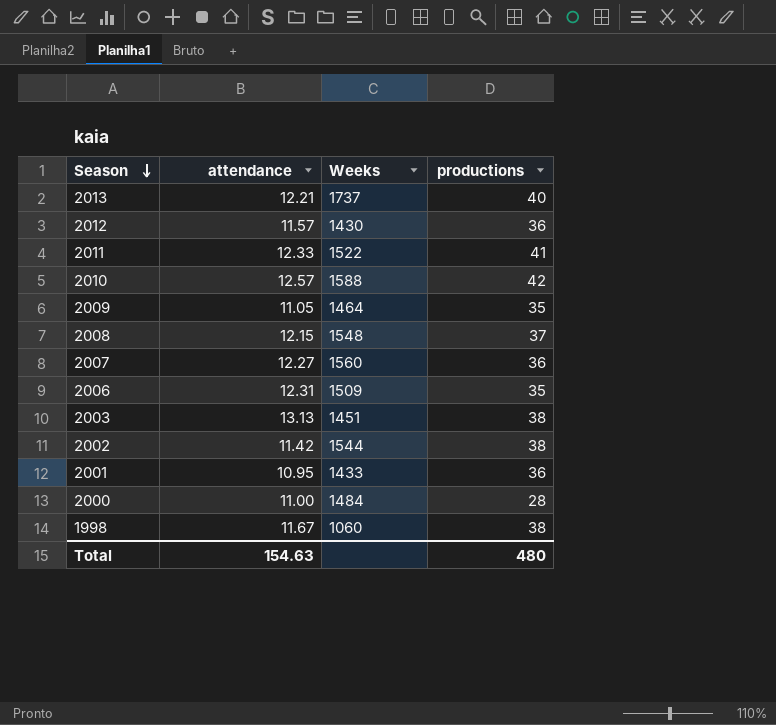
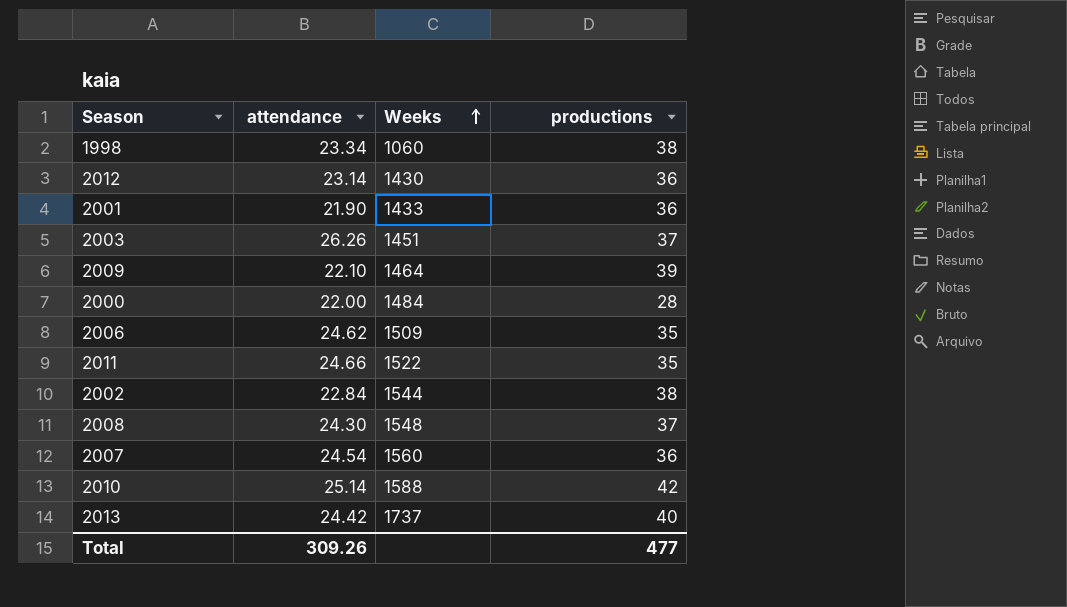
row order: Season descending -> Weeks ascending
1998 | attendance: 11.67 -> 23.34
2012 | attendance: 11.57 -> 23.14
2001 | attendance: 10.95 -> 21.90
2003 | attendance: 13.13 -> 26.26
2003 | productions: 38 -> 37
2009 | attendance: 11.05 -> 22.10
2009 | productions: 35 -> 39
2000 | attendance: 11.00 -> 22.00
2006 | attendance: 12.31 -> 24.62
2011 | attendance: 12.33 -> 24.66
2011 | productions: 41 -> 35
2002 | attendance: 11.42 -> 22.84
2008 | attendance: 12.15 -> 24.30
2007 | attendance: 12.27 -> 24.54
2010 | attendance: 12.57 -> 25.14
2013 | attendance: 12.21 -> 24.42
Total | attendance: 154.63 -> 309.26
Total | productions: 480 -> 477

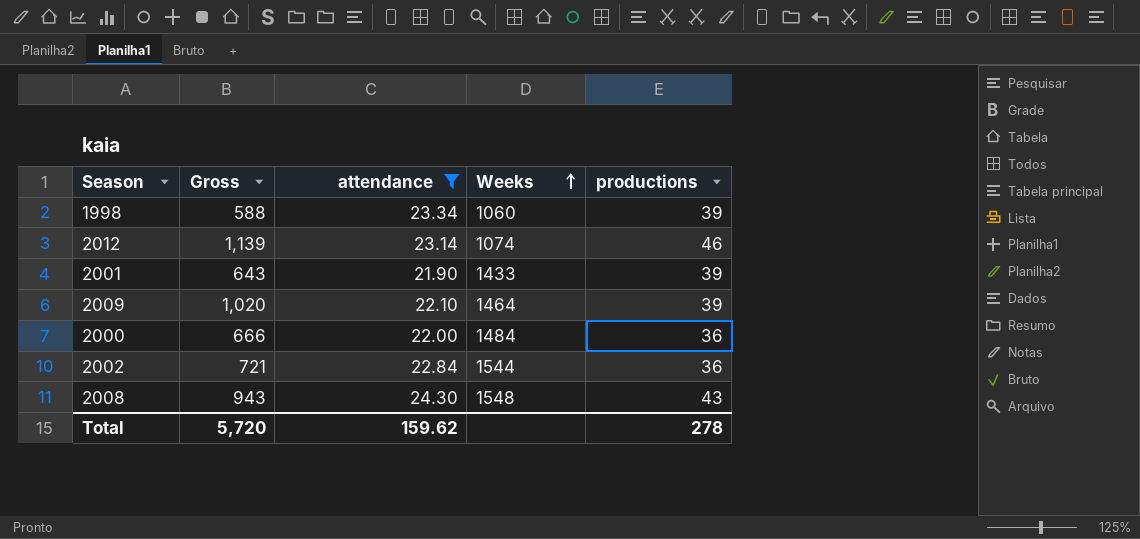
filter: none -> attendance <= 24.30
column Gross | position: none -> 2
1998 | productions: 38 -> 39
2012 | Weeks: 1430 -> 1074
2012 | productions: 36 -> 46
2001 | productions: 36 -> 39
2000 | productions: 28 -> 36
2002 | productions: 38 -> 36
2008 | productions: 37 -> 43
Total | attendance: 309.26 -> 159.62
Total | productions: 477 -> 278

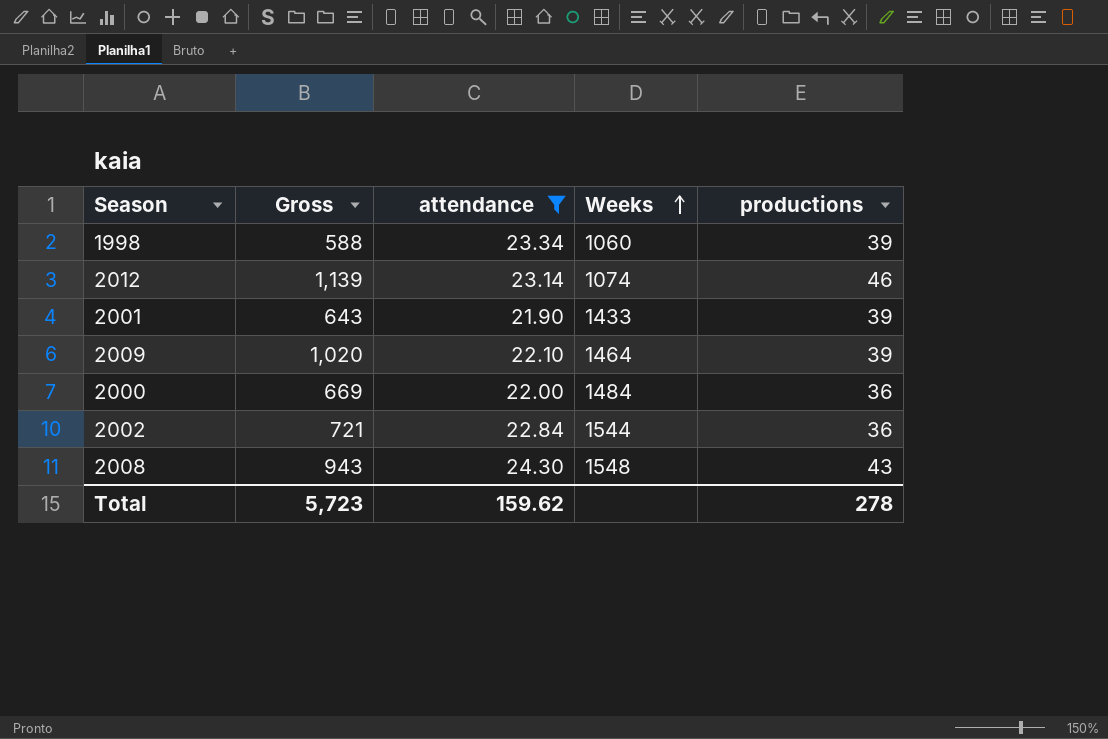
2000 | Gross: 666 -> 669
Total | Gross: 5,720 -> 5,723

